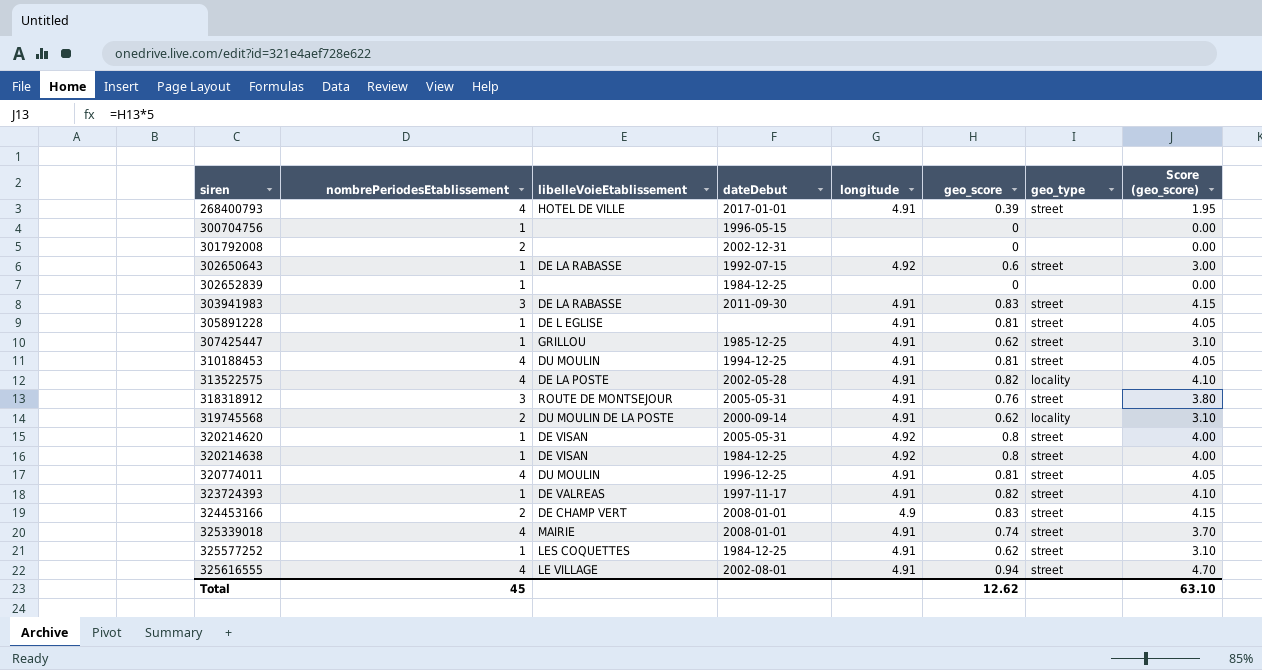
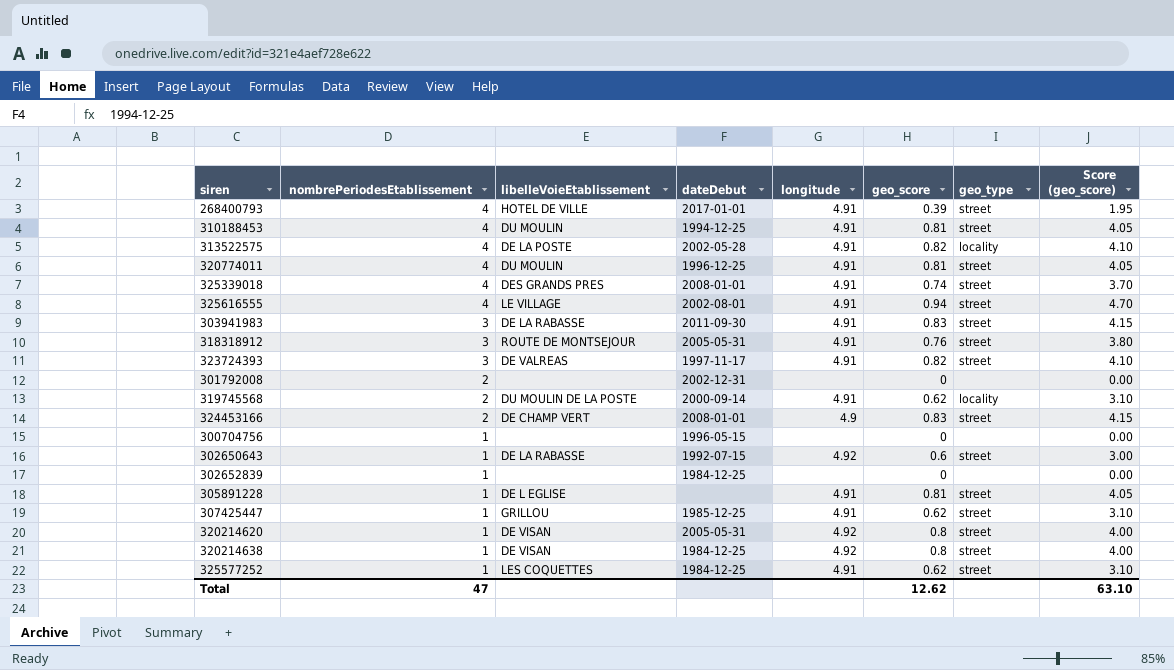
row order: siren ascending -> nombrePeriodesEtablissement descending
325339018 | libelleVoieEtablissement: MAIRIE -> DES GRANDS PRES
323724393 | nombrePeriodesEtablissement: 1 -> 3
Total | nombrePeriodesEtablissement: 45 -> 47

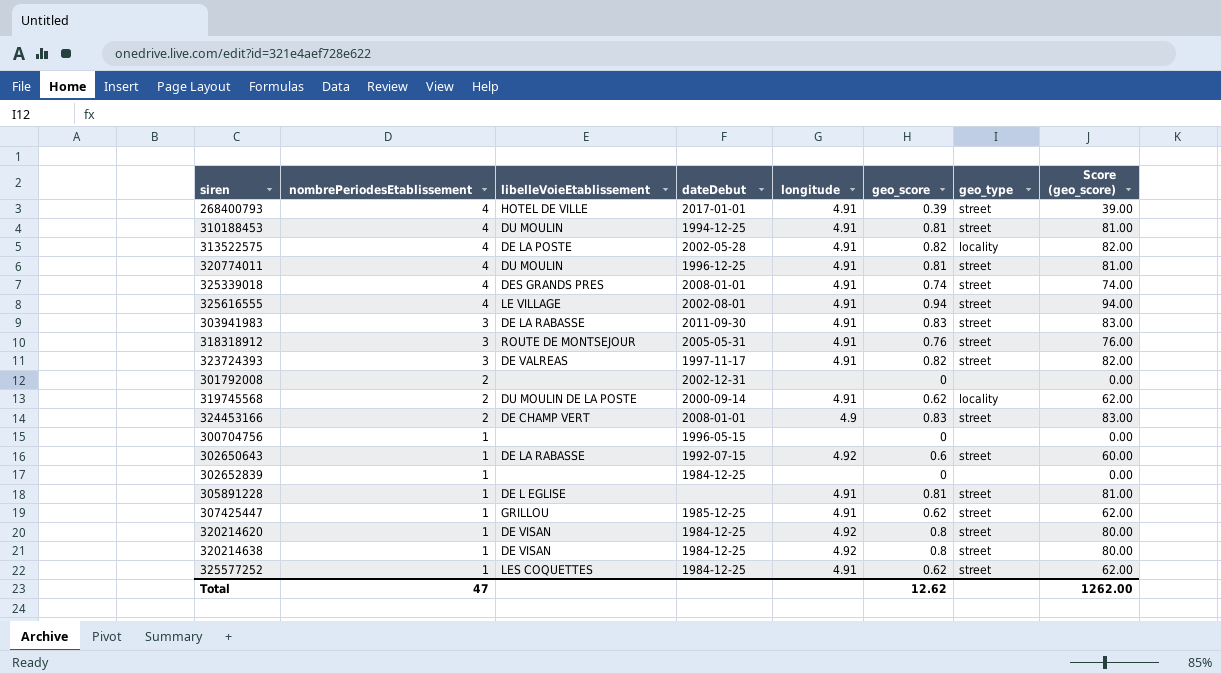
column Score (geo_score) | formula: [geo_score] * 5 -> [geo_score] * 100
320214620 | dateDebut: 2005-05-31 -> 1984-12-25
Total | Score (geo_score): 63.10 -> 1262.00

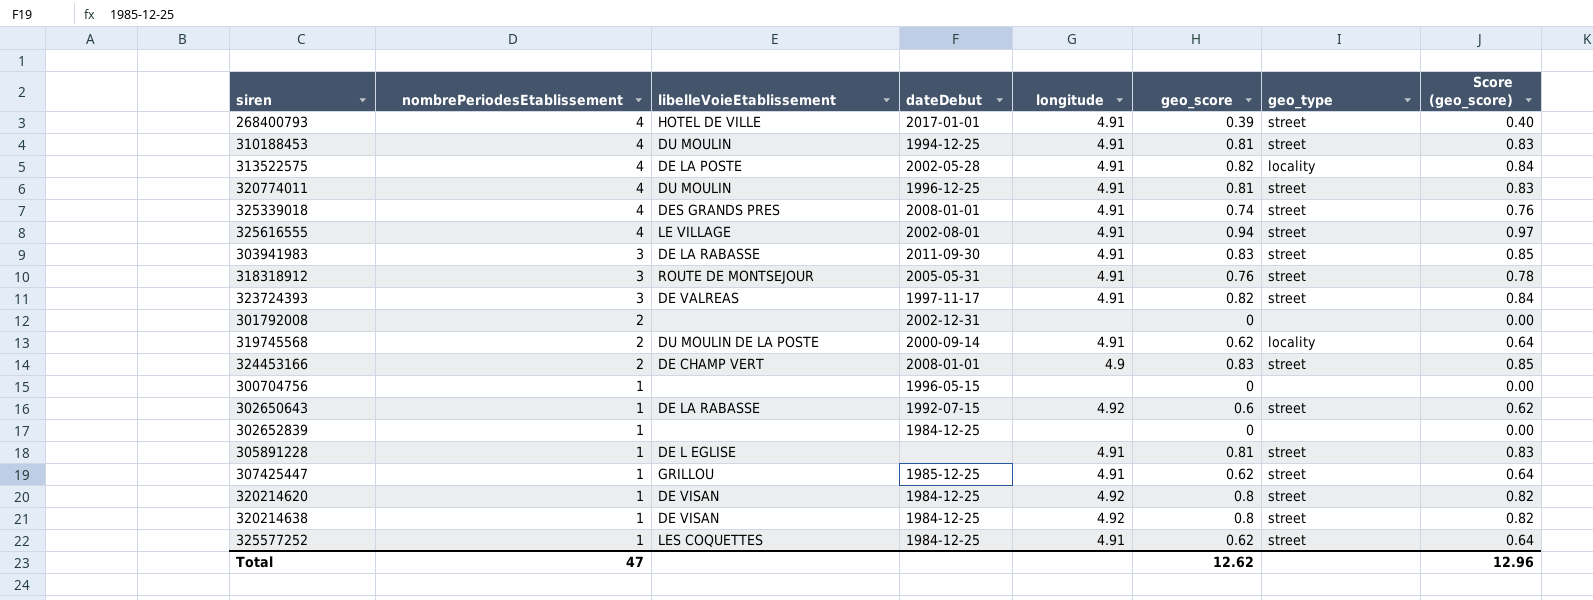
column Score (geo_score) | formula: [geo_score] * 100 -> [geo_score] * 1.03
Total | Score (geo_score): 1262.00 -> 12.96

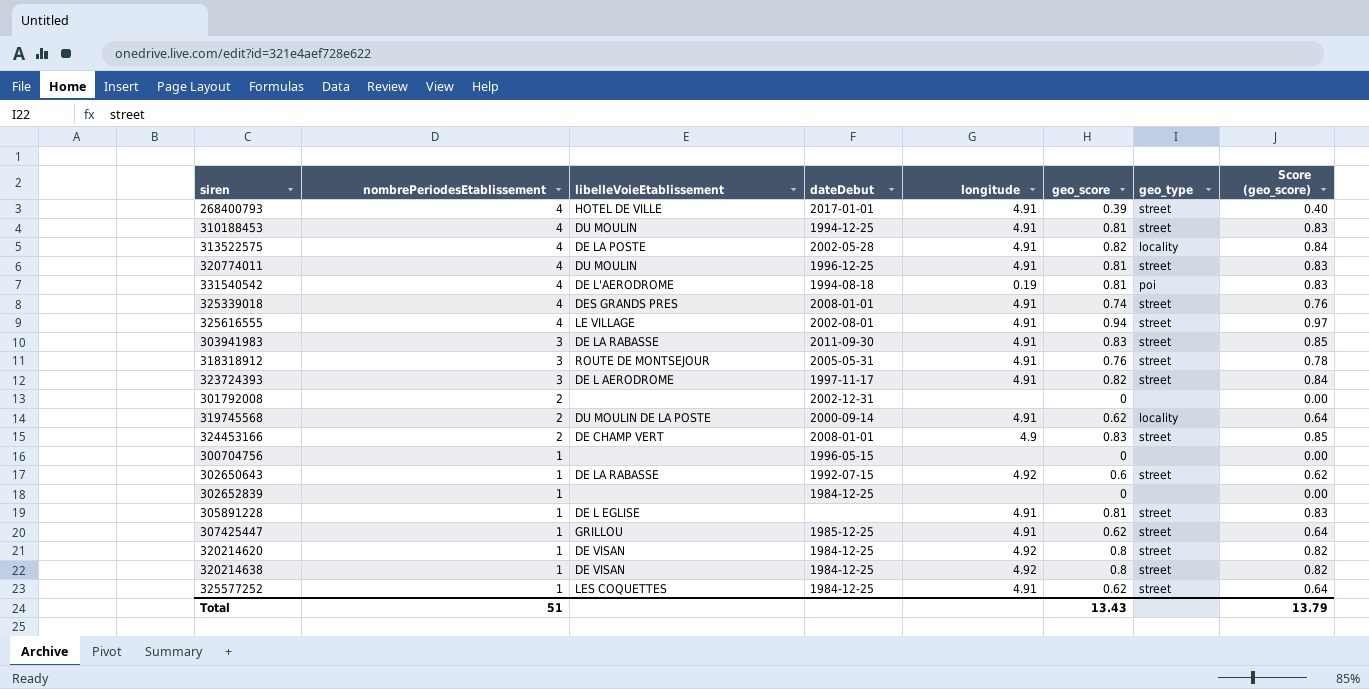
row 331540542: none -> 4 | DE L'AERODROME | 1994-08-18 | 0.19 | 0.81 | poi | 0.83
323724393 | libelleVoieEtablissement: DE VALREAS -> DE L AERODROME
Total | nombrePeriodesEtablissement: 47 -> 51
Total | geo_score: 12.62 -> 13.43
Total | Score (geo_score): 12.96 -> 13.79

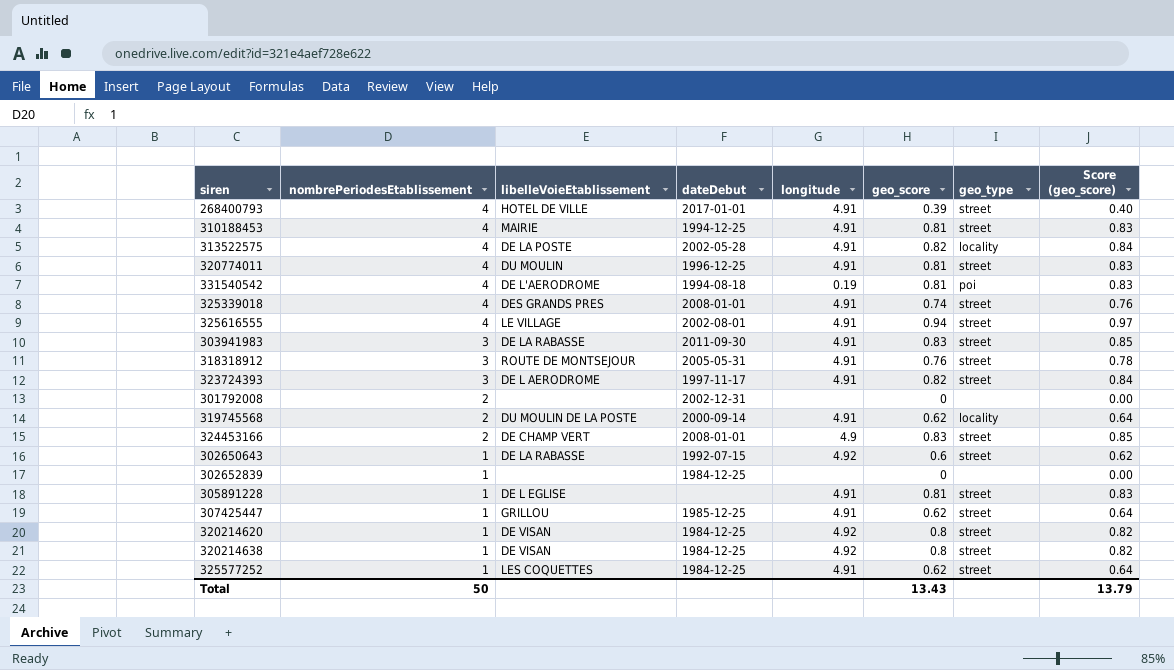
row 300704756: 1 | none | 1996-05-15 | none | 0 | none | 0.00 -> none
310188453 | libelleVoieEtablissement: DU MOULIN -> MAIRIE
Total | nombrePeriodesEtablissement: 51 -> 50

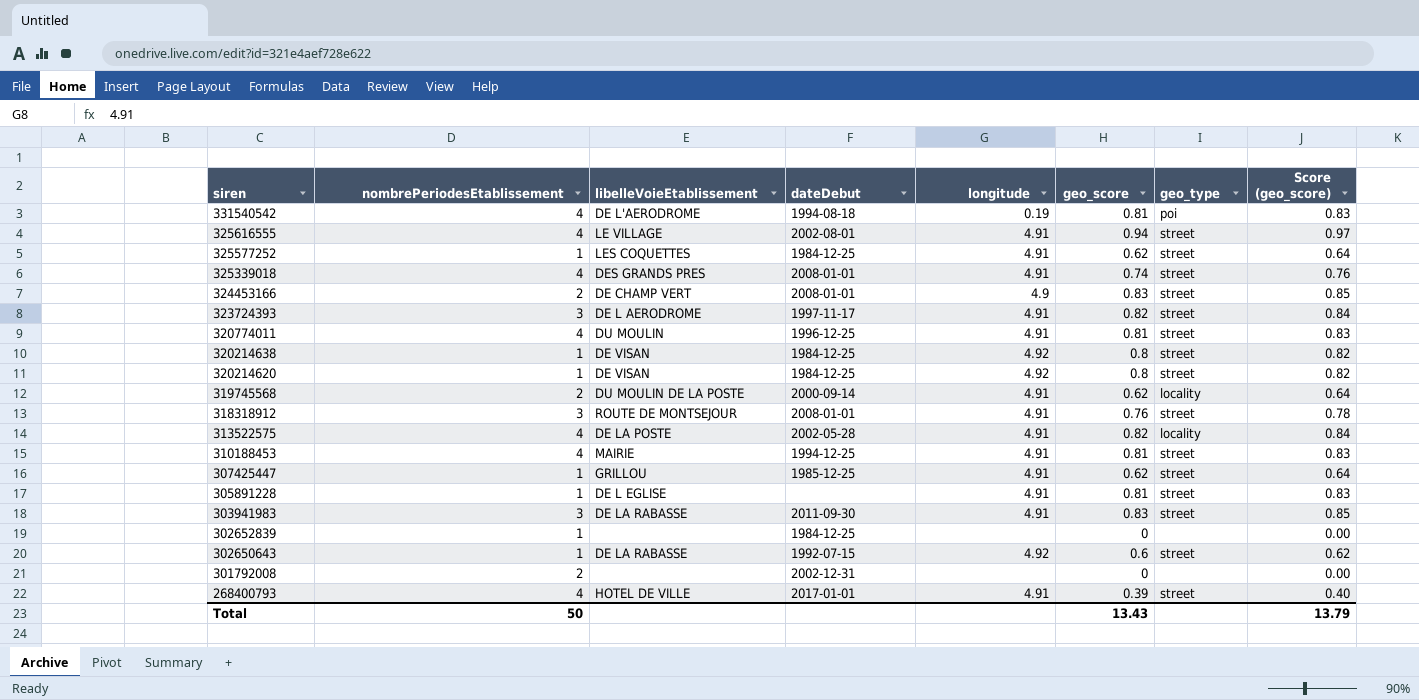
row order: nombrePeriodesEtablissement descending -> siren descending
318318912 | dateDebut: 2005-05-31 -> 2008-01-01

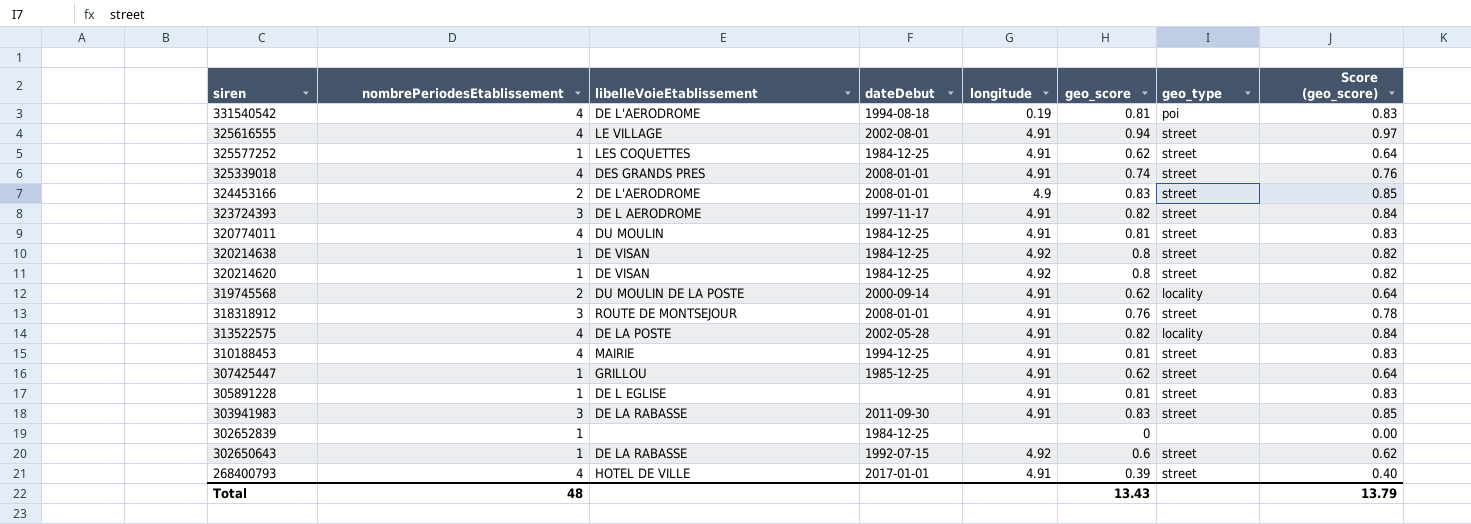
row 301792008: 2 | none | 2002-12-31 | none | 0 | none | 0.00 -> none
324453166 | libelleVoieEtablissement: DE CHAMP VERT -> DE L'AERODROME
320774011 | dateDebut: 1996-12-25 -> 1984-12-25
Total | nombrePeriodesEtablissement: 50 -> 48

